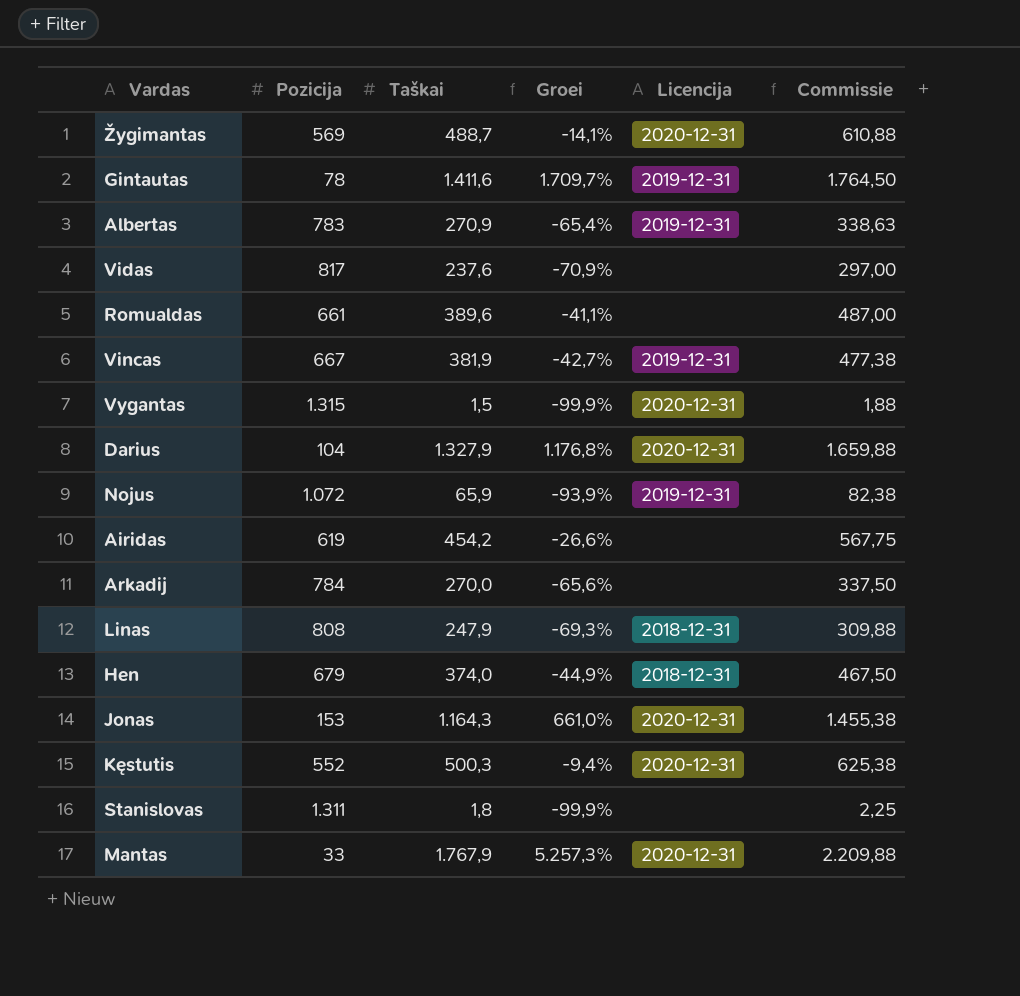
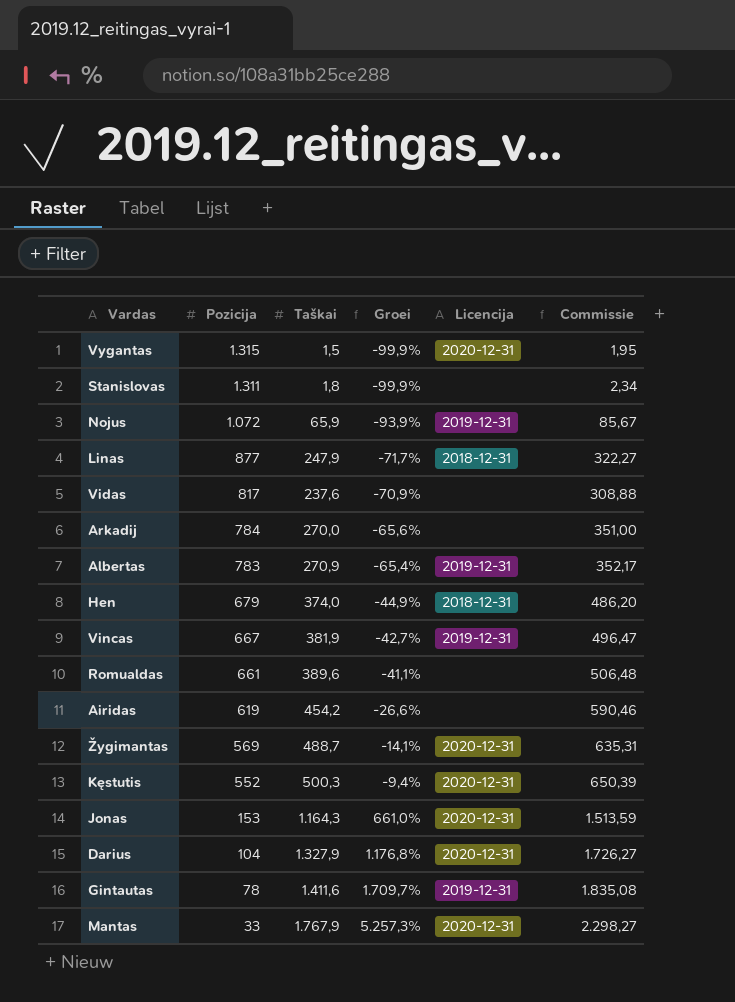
row order: none -> Pozicija descending
column Commissie | formula: [Taškai] * 1,25 -> [Taškai] * 1,3
Linas | Pozicija: 808 -> 877
Linas | Groei: -69,3% -> -71,7%

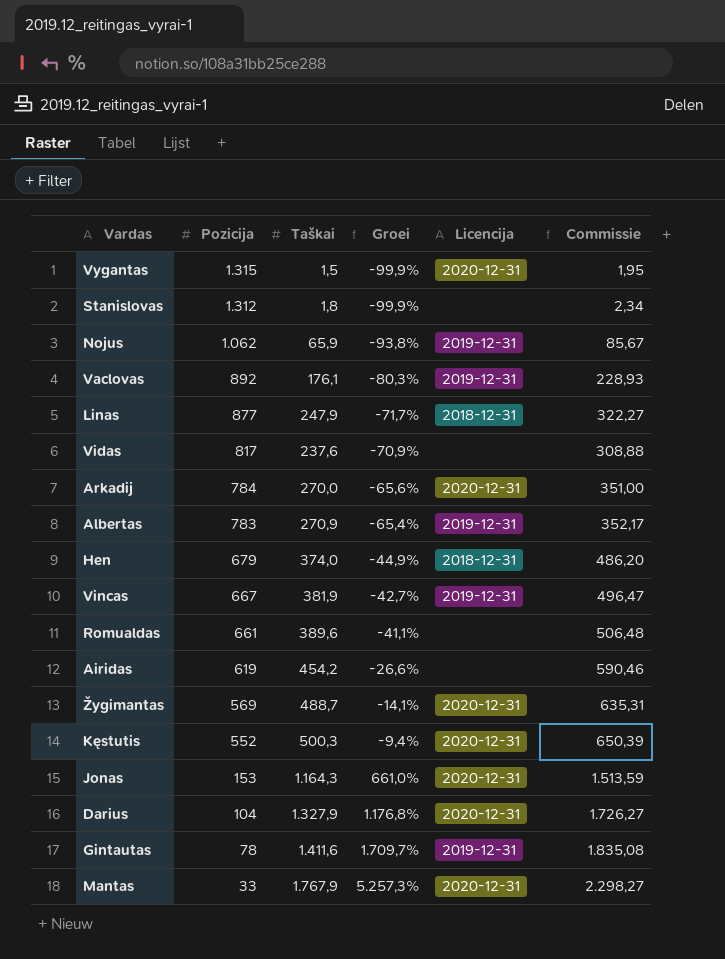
Stanislovas | Pozicija: 1.311 -> 1.312
Nojus | Pozicija: 1.072 -> 1.062
Nojus | Groei: -93,9% -> -93,8%
row Vaclovas: none -> 892 | 176,1 | -80,3% | 2019-12-31 | 228,93
Arkadij | Licencija: none -> 2020-12-31

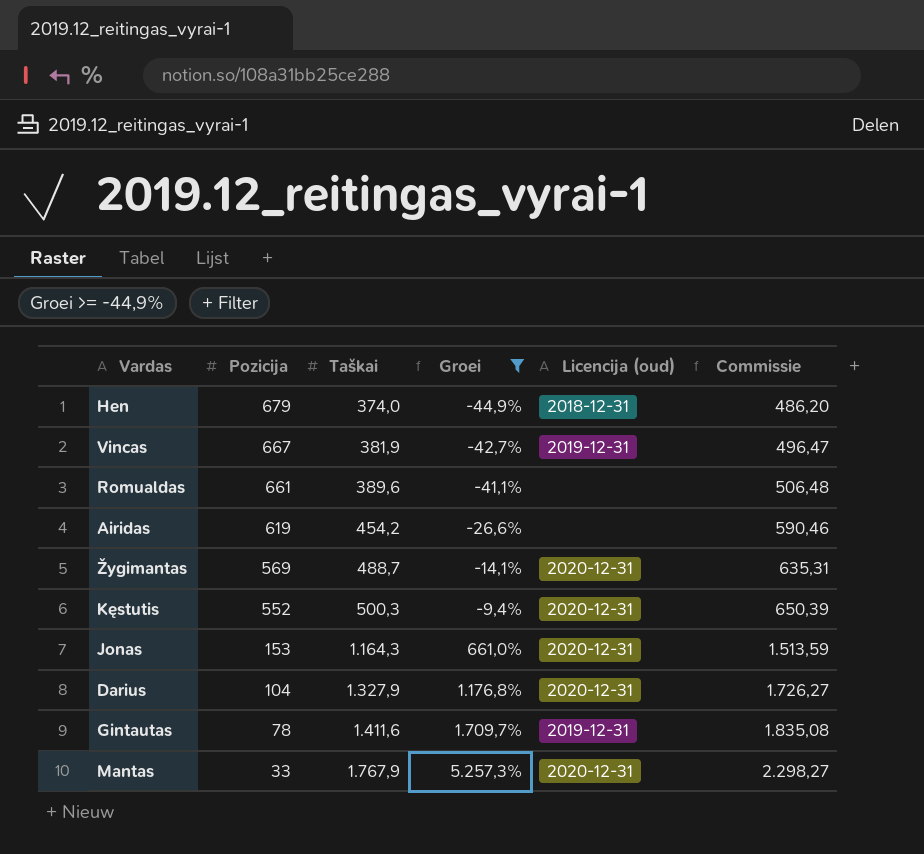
filter: none -> Groei >= -44,9%
column name: Licencija -> Licencija (oud)

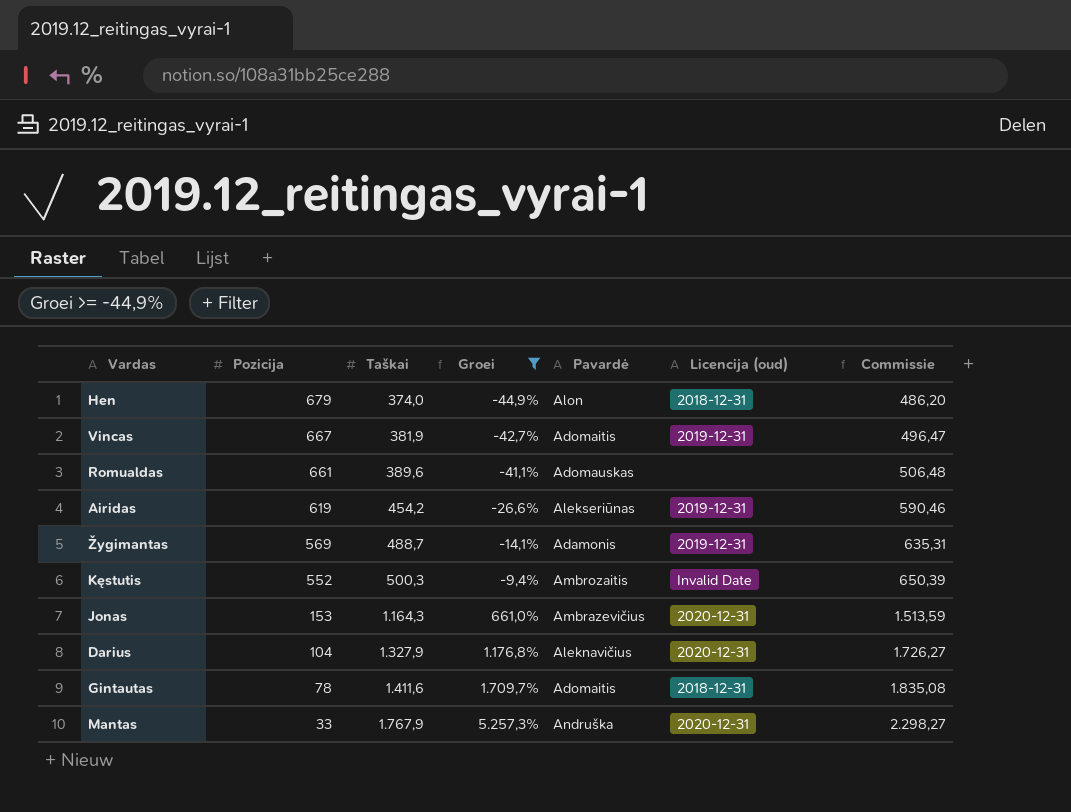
column Pavardė | position: none -> 5
Airidas | Licencija (oud): none -> 2019-12-31
Žygimantas | Licencija (oud): 2020-12-31 -> 2019-12-31
Kęstutis | Licencija (oud): 2020-12-31 -> Invalid Date
Gintautas | Licencija (oud): 2019-12-31 -> 2018-12-31

